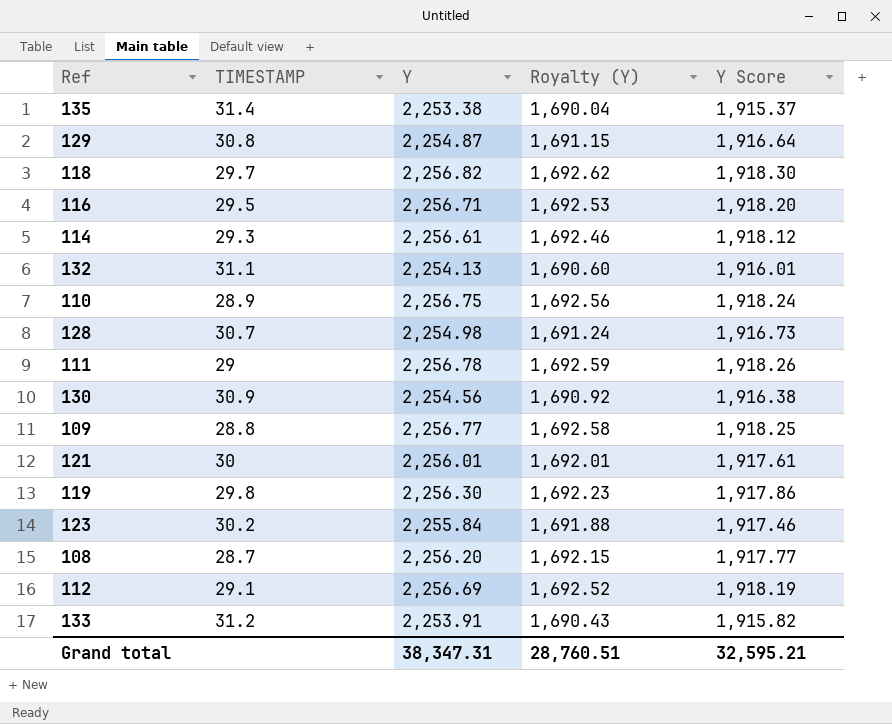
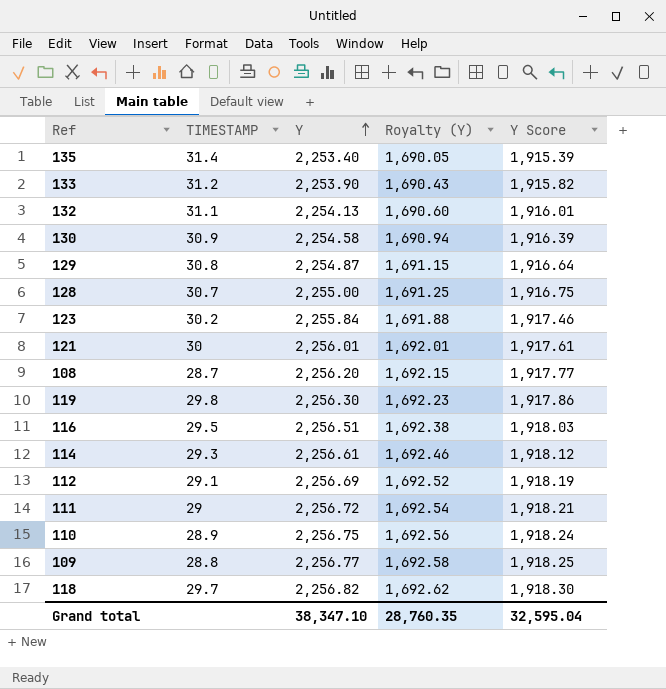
row order: none -> Y ascending
135 | Y: 2,253.38 -> 2,253.40
135 | Royalty (Y): 1,690.04 -> 1,690.05
135 | Y Score: 1,915.37 -> 1,915.39
133 | Y: 2,253.91 -> 2,253.90
130 | Y: 2,254.56 -> 2,254.58
130 | Royalty (Y): 1,690.92 -> 1,690.94
130 | Y Score: 1,916.38 -> 1,916.39
128 | Y: 2,254.98 -> 2,255.00
128 | Royalty (Y): 1,691.24 -> 1,691.25
128 | Y Score: 1,916.73 -> 1,916.75
116 | Y: 2,256.71 -> 2,256.51
116 | Royalty (Y): 1,692.53 -> 1,692.38
116 | Y Score: 1,918.20 -> 1,918.03
111 | Y: 2,256.78 -> 2,256.72
111 | Royalty (Y): 1,692.59 -> 1,692.54
111 | Y Score: 1,918.26 -> 1,918.21
Grand total | Y: 38,347.31 -> 38,347.10
Grand total | Royalty (Y): 28,760.51 -> 28,760.35
Grand total | Y Score: 32,595.21 -> 32,595.04

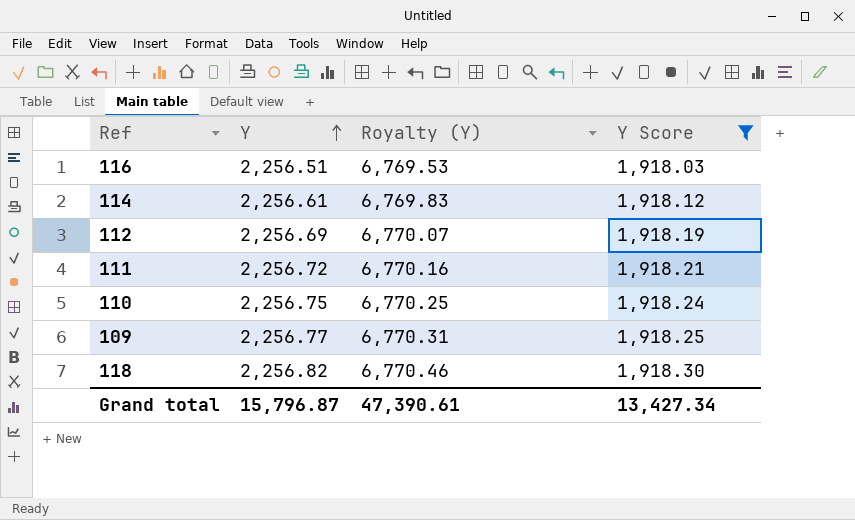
filter: none -> Y Score >= 1,918.03
column TIMESTAMP | position: 2 -> none
column Royalty (Y) | formula: [Y] * 0.75 -> [Y] * 3
Grand total | Y: 38,347.10 -> 15,796.87
Grand total | Royalty (Y): 28,760.35 -> 47,390.61
Grand total | Y Score: 32,595.04 -> 13,427.34

